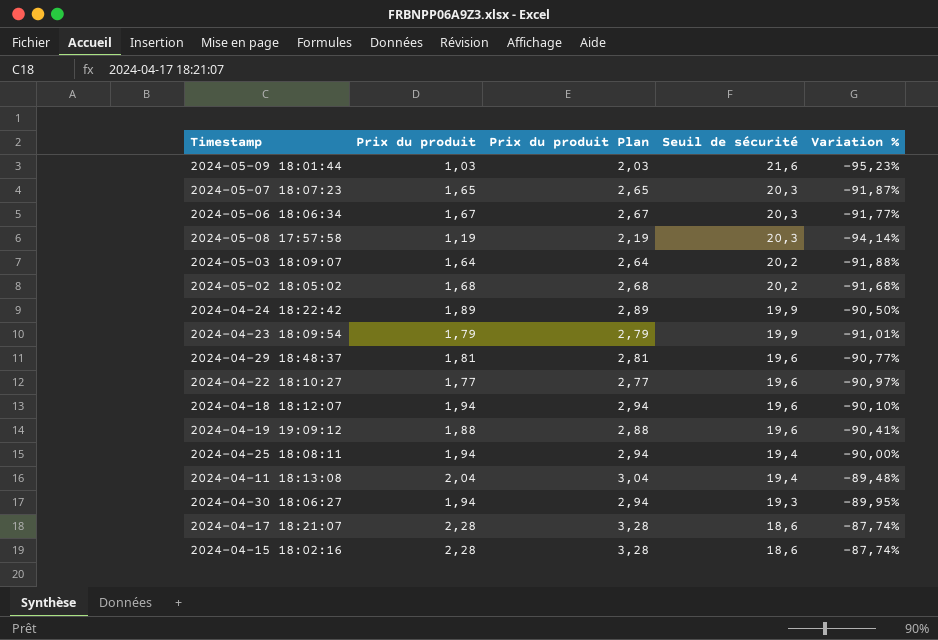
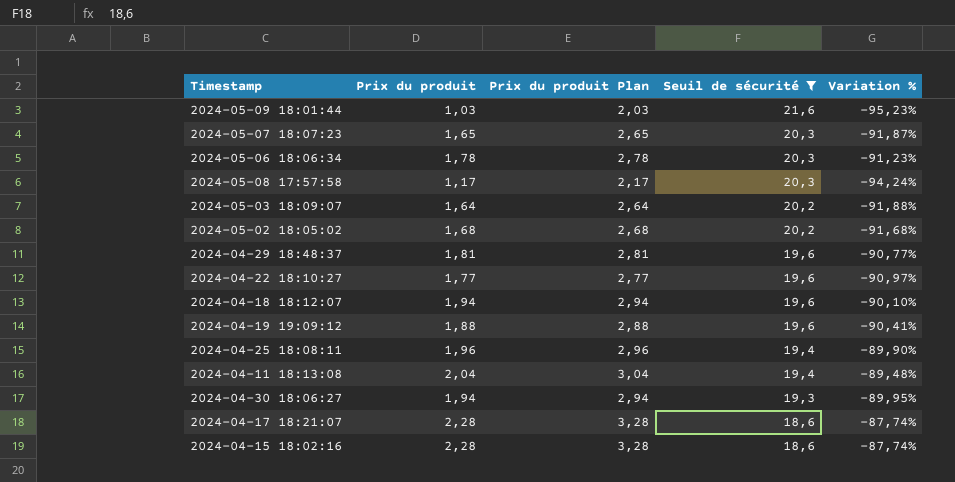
filter: none -> Seuil de sécurité != 19,9
2024-05-06 18:06:34 | Prix du produit: 1,67 -> 1,78
2024-05-06 18:06:34 | Prix du produit Plan: 2,67 -> 2,78
2024-05-06 18:06:34 | Variation %: -91,77% -> -91,23%
2024-05-08 17:57:58 | Prix du produit: 1,19 -> 1,17
2024-05-08 17:57:58 | Prix du produit Plan: 2,19 -> 2,17
2024-05-08 17:57:58 | Variation %: -94,14% -> -94,24%
2024-04-25 18:08:11 | Prix du produit: 1,94 -> 1,96
2024-04-25 18:08:11 | Prix du produit Plan: 2,94 -> 2,96
2024-04-25 18:08:11 | Variation %: -90,00% -> -89,90%

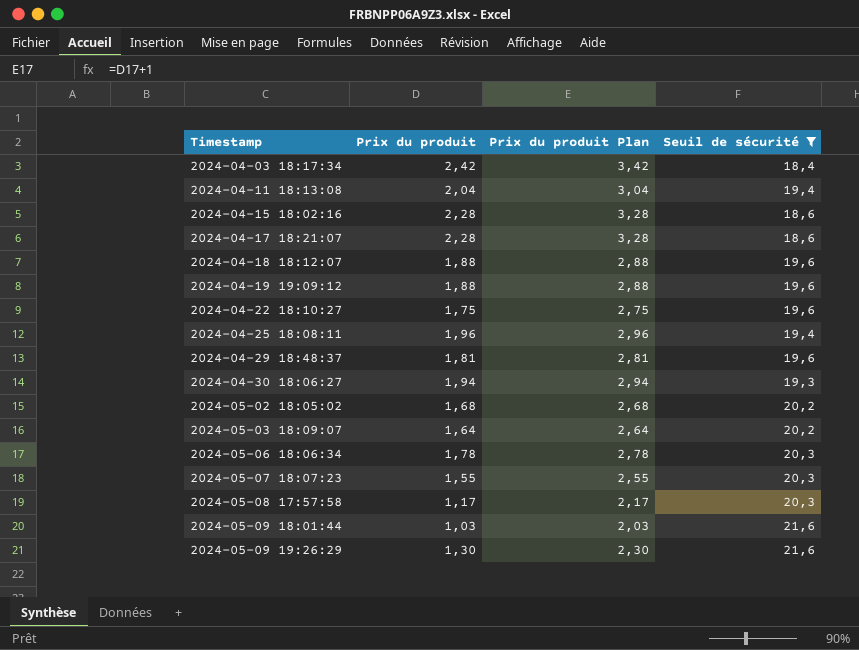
row order: Seuil de sécurité descending -> Timestamp ascending
column Variation % | formula: ([Prix du produit] - [Seuil de sécurité]) / [Seuil de sécurité] -> none
row 2024-04-03 18:17:34: none -> 2,42 | 3,42 | 18,4
2024-04-18 18:12:07 | Prix du produit: 1,94 -> 1,88
2024-04-18 18:12:07 | Prix du produit Plan: 2,94 -> 2,88
2024-04-22 18:10:27 | Prix du produit: 1,77 -> 1,75
2024-04-22 18:10:27 | Prix du produit Plan: 2,77 -> 2,75
2024-05-07 18:07:23 | Prix du produit: 1,65 -> 1,55
2024-05-07 18:07:23 | Prix du produit Plan: 2,65 -> 2,55
row 2024-05-09 19:26:29: none -> 1,30 | 2,30 | 21,6

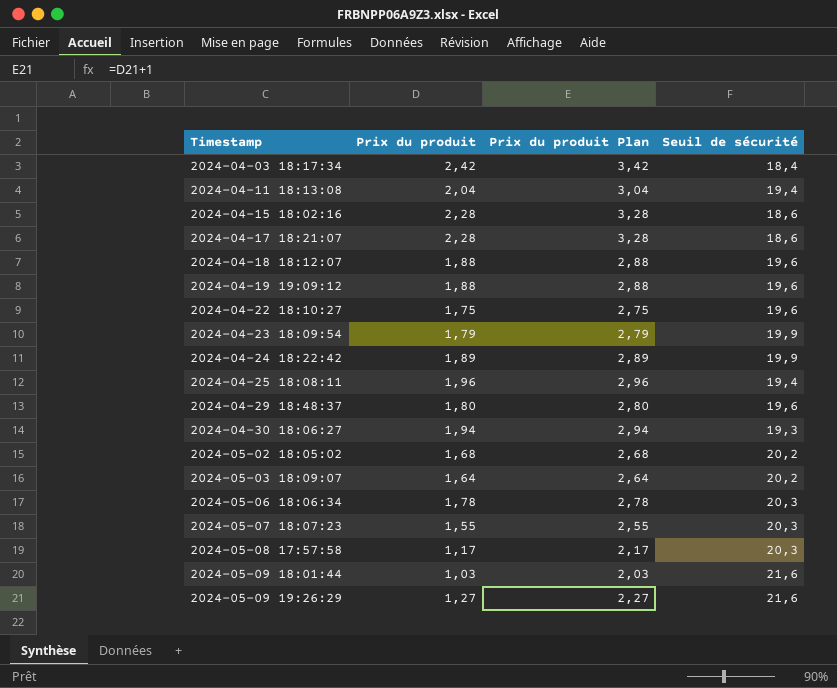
filter: Seuil de sécurité != 19,9 -> none
2024-04-29 18:48:37 | Prix du produit: 1,81 -> 1,80
2024-04-29 18:48:37 | Prix du produit Plan: 2,81 -> 2,80
2024-05-09 19:26:29 | Prix du produit: 1,30 -> 1,27
2024-05-09 19:26:29 | Prix du produit Plan: 2,30 -> 2,27

